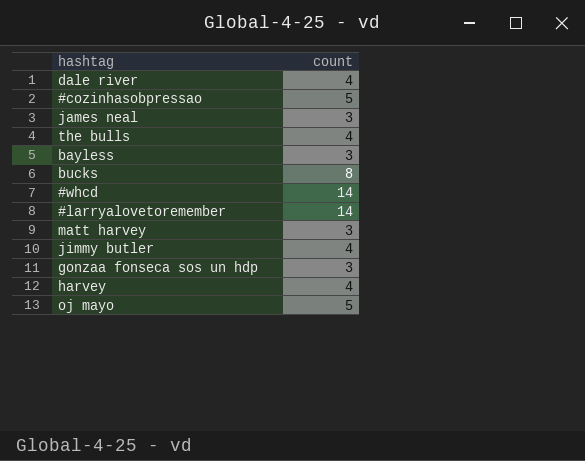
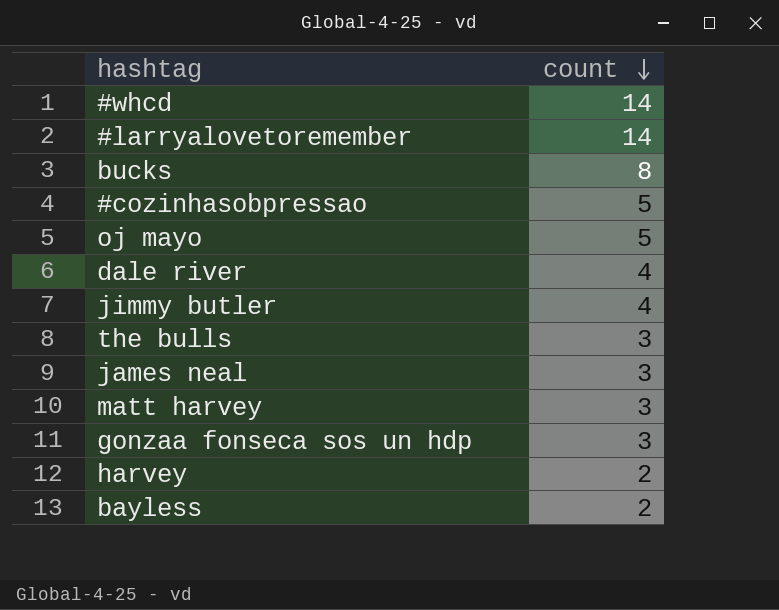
row order: none -> count descending
the bulls | count: 4 -> 3
harvey | count: 4 -> 2
bayless | count: 3 -> 2

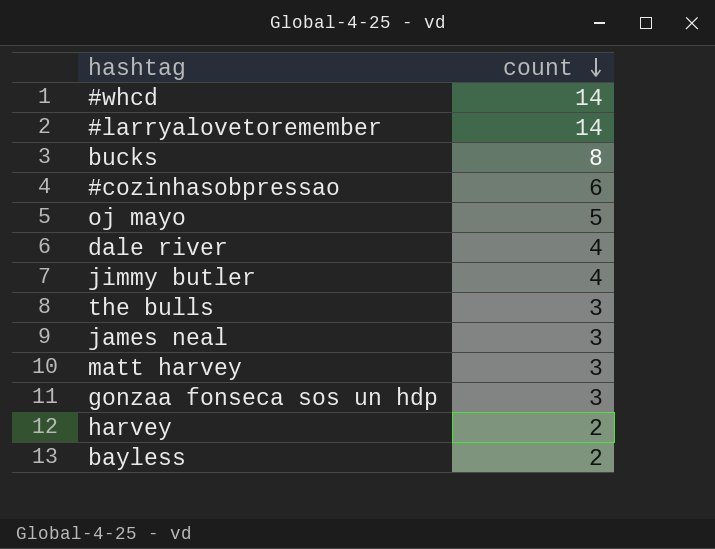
#cozinhasobpressao | count: 5 -> 6

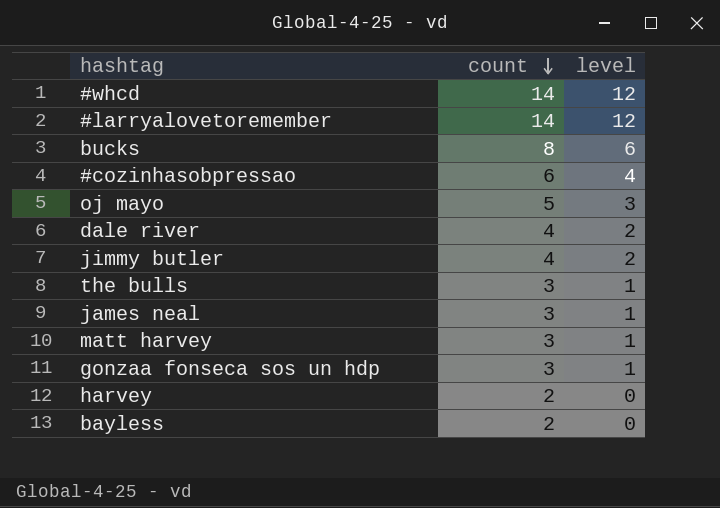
column level | formula: none -> [count] - 2

